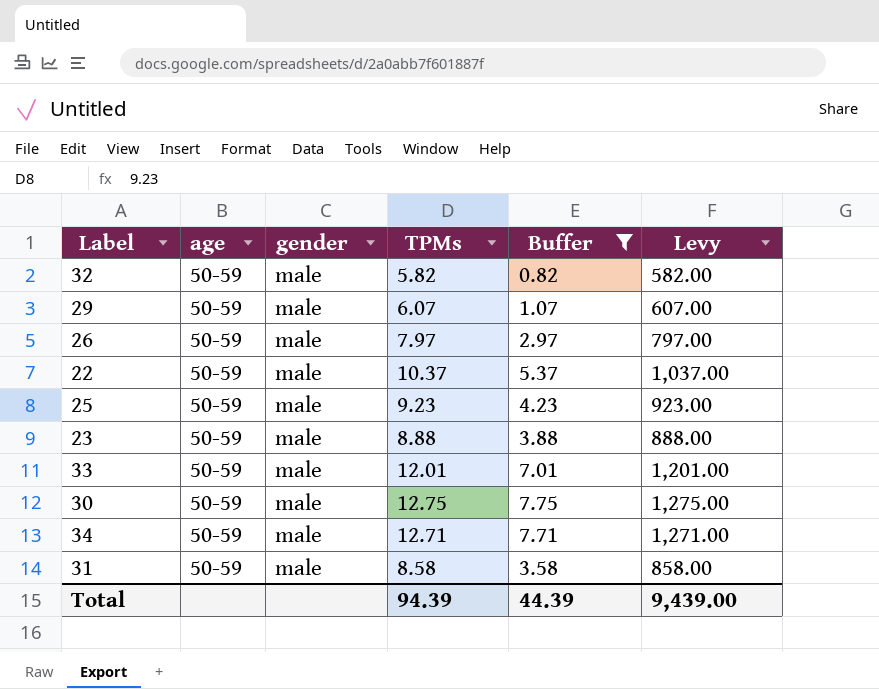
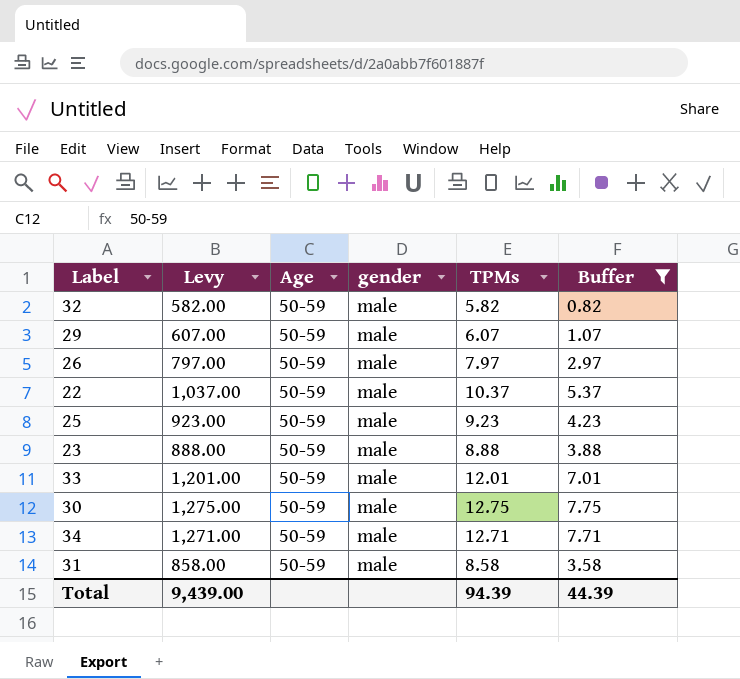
column Levy | position: 6 -> 2
column name: age -> Age

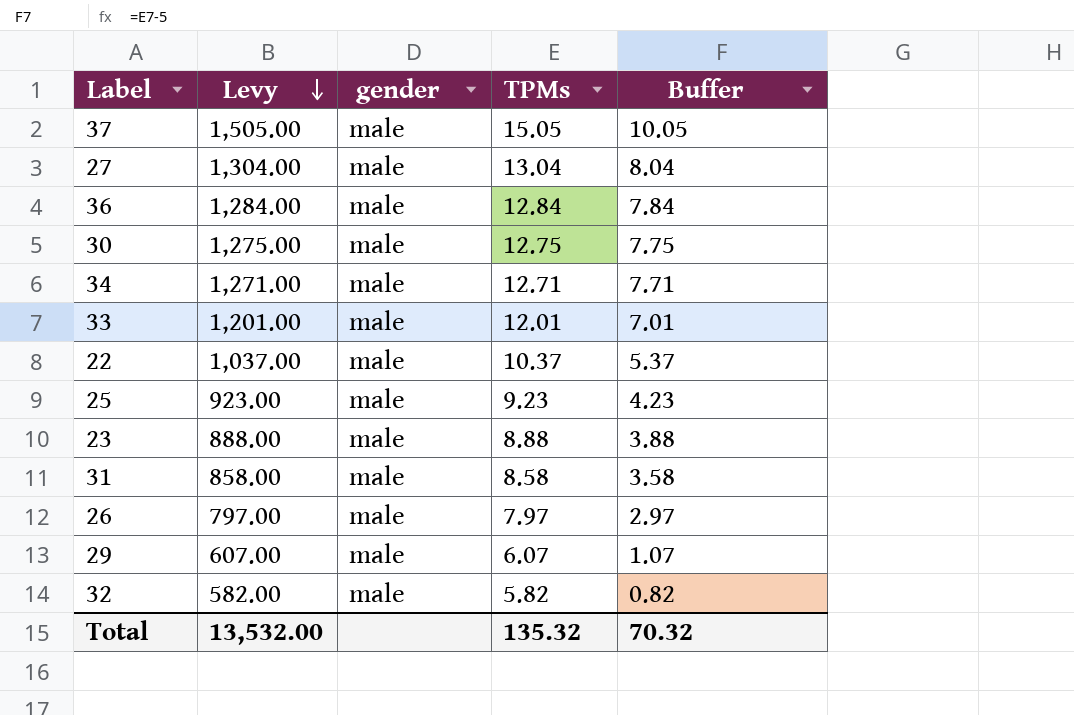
filter: Buffer <= 7.75 -> none
row order: none -> Levy descending
column Age | position: 3 -> none
Total | Levy: 9,439.00 -> 13,532.00
Total | TPMs: 94.39 -> 135.32
Total | Buffer: 44.39 -> 70.32

